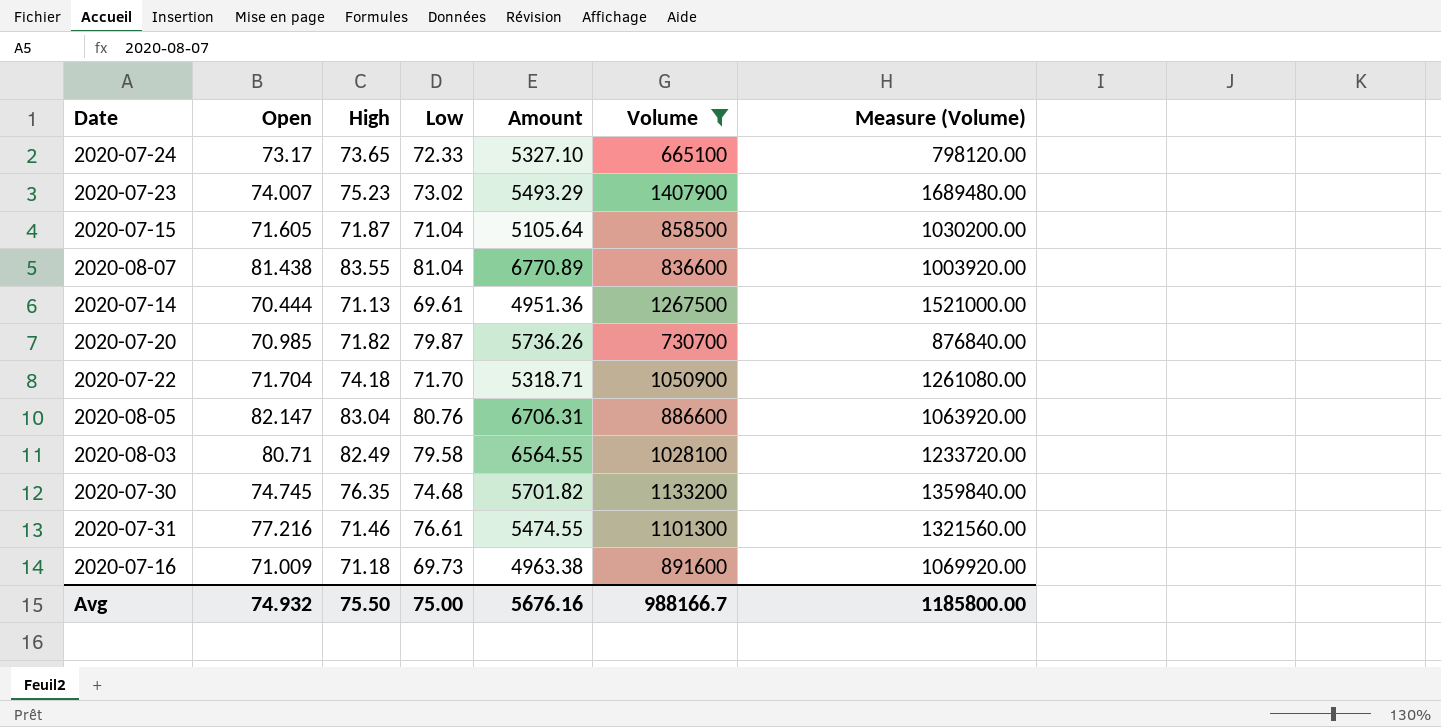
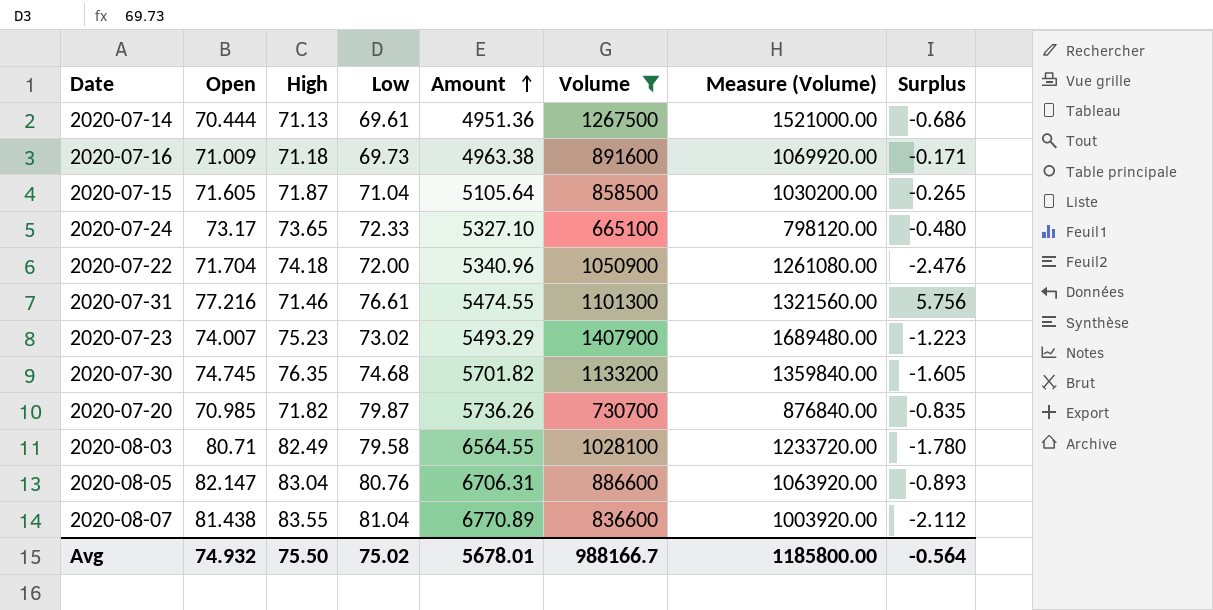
row order: none -> Amount ascending
column Surplus | formula: none -> [Open] - [High]
2020-07-22 | Low: 71.70 -> 72.00
2020-07-22 | Amount: 5318.71 -> 5340.96
Avg | Low: 75.00 -> 75.02
Avg | Amount: 5676.16 -> 5678.01

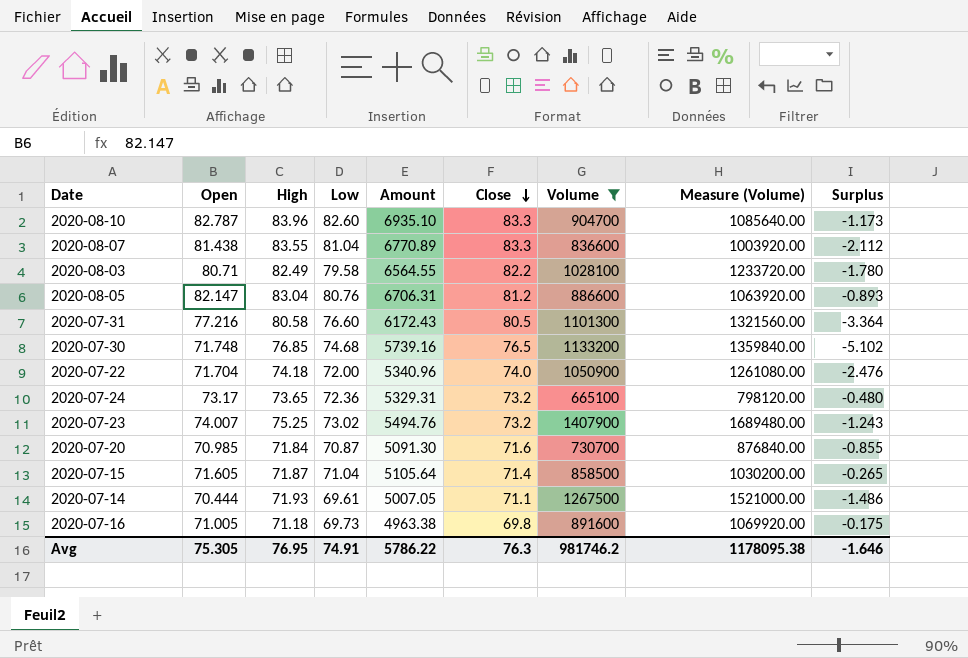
row order: Amount ascending -> Close descending
column Close | position: none -> 6
row 2020-08-10: none -> 82.787 | 83.96 | 82.60 | 6935.10 | 83.3 | 904700 | 1085640.00 | -1.173
2020-07-31 | High: 71.46 -> 80.58
2020-07-31 | Low: 76.61 -> 76.60
2020-07-31 | Amount: 5474.55 -> 6172.43
2020-07-31 | Surplus: 5.756 -> -3.364
2020-07-30 | Open: 74.745 -> 71.748
2020-07-30 | High: 76.35 -> 76.85
2020-07-30 | Amount: 5701.82 -> 5739.16
2020-07-30 | Surplus: -1.605 -> -5.102
2020-07-24 | Low: 72.33 -> 72.36
2020-07-24 | Amount: 5327.10 -> 5329.31
2020-07-23 | High: 75.23 -> 75.25
2020-07-23 | Amount: 5493.29 -> 5494.76
2020-07-23 | Surplus: -1.223 -> -1.243
2020-07-20 | High: 71.82 -> 71.84
2020-07-20 | Low: 79.87 -> 70.87
2020-07-20 | Amount: 5736.26 -> 5091.30
2020-07-20 | Surplus: -0.835 -> -0.855
2020-07-14 | High: 71.13 -> 71.93
2020-07-14 | Amount: 4951.36 -> 5007.05
2020-07-14 | Surplus: -0.686 -> -1.486
2020-07-16 | Open: 71.009 -> 71.005
2020-07-16 | Surplus: -0.171 -> -0.175
Avg | Open: 74.932 -> 75.305
Avg | High: 75.50 -> 76.95
Avg | Low: 75.02 -> 74.91
Avg | Amount: 5678.01 -> 5786.22
Avg | Volume: 988166.7 -> 981746.2
Avg | Measure (Volume): 1185800.00 -> 1178095.38
Avg | Surplus: -0.564 -> -1.646

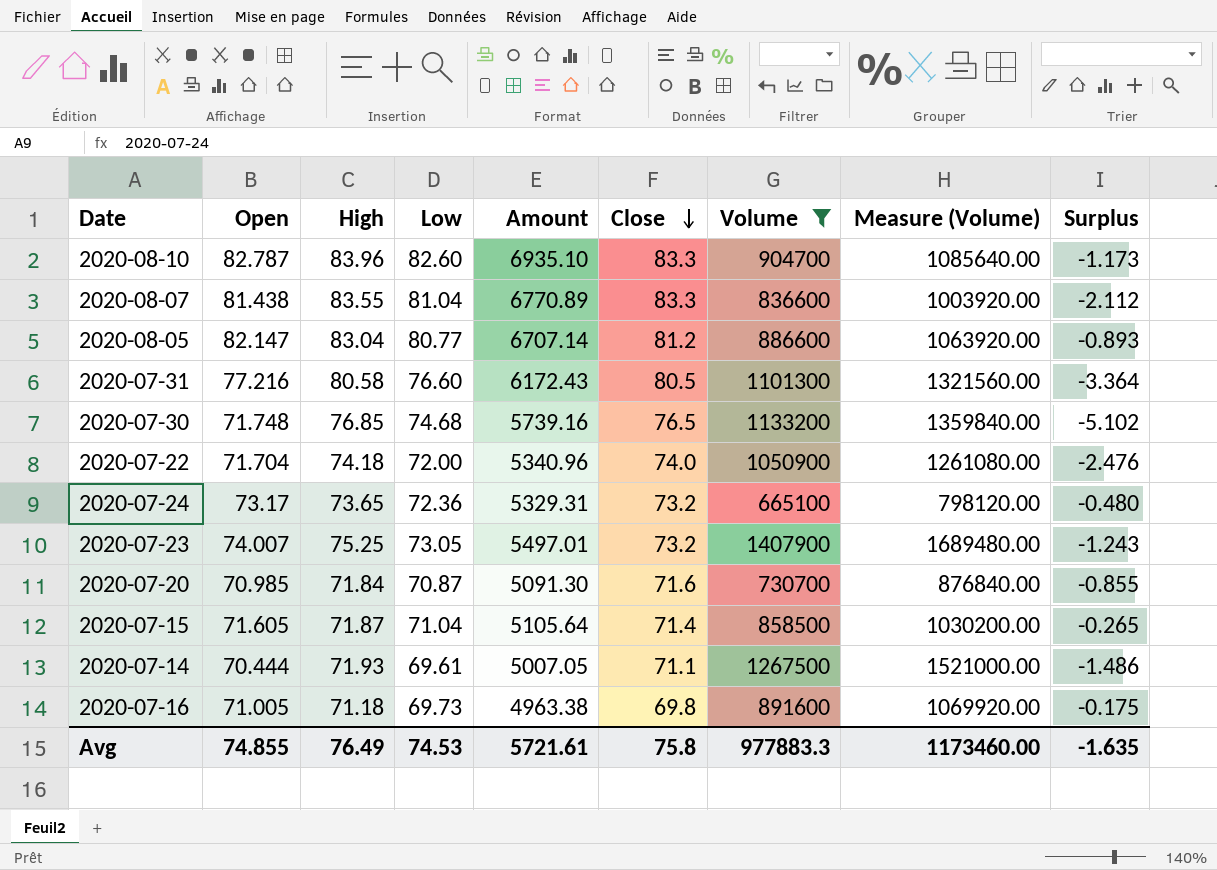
row 2020-08-03: 80.71 | 82.49 | 79.58 | 6564.55 | 82.2 | 1028100 | 1233720.00 | -1.780 -> none
2020-08-05 | Low: 80.76 -> 80.77
2020-08-05 | Amount: 6706.31 -> 6707.14
2020-07-23 | Low: 73.02 -> 73.05
2020-07-23 | Amount: 5494.76 -> 5497.01
Avg | Open: 75.305 -> 74.855
Avg | High: 76.95 -> 76.49
Avg | Low: 74.91 -> 74.53
Avg | Amount: 5786.22 -> 5721.61
Avg | Close: 76.3 -> 75.8
Avg | Volume: 981746.2 -> 977883.3
Avg | Measure (Volume): 1178095.38 -> 1173460.00
Avg | Surplus: -1.646 -> -1.635

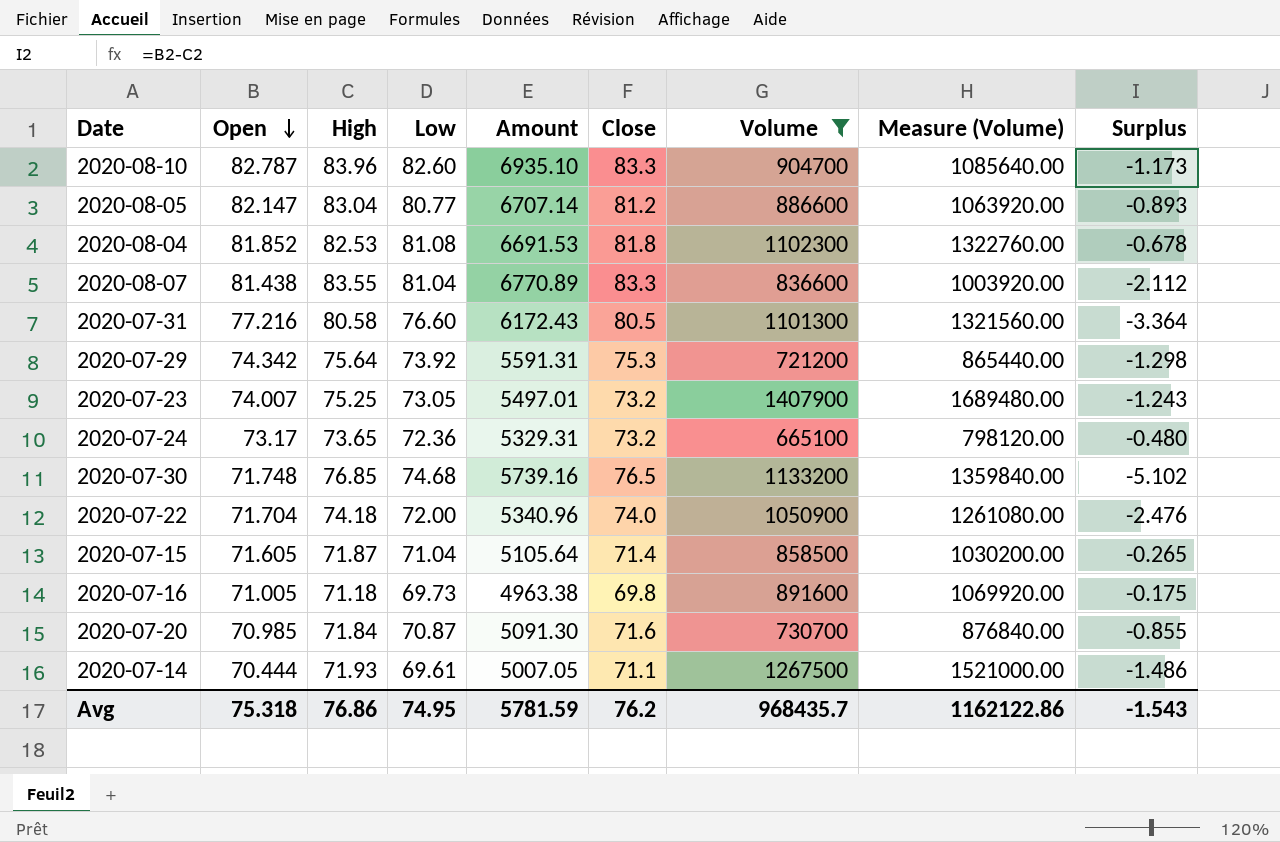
row order: Close descending -> Open descending
row 2020-08-04: none -> 81.852 | 82.53 | 81.08 | 6691.53 | 81.8 | 1102300 | 1322760.00 | -0.678
row 2020-07-29: none -> 74.342 | 75.64 | 73.92 | 5591.31 | 75.3 | 721200 | 865440.00 | -1.298
Avg | Open: 74.855 -> 75.318
Avg | High: 76.49 -> 76.86
Avg | Low: 74.53 -> 74.95
Avg | Amount: 5721.61 -> 5781.59
Avg | Close: 75.8 -> 76.2
Avg | Volume: 977883.3 -> 968435.7
Avg | Measure (Volume): 1173460.00 -> 1162122.86
Avg | Surplus: -1.635 -> -1.543

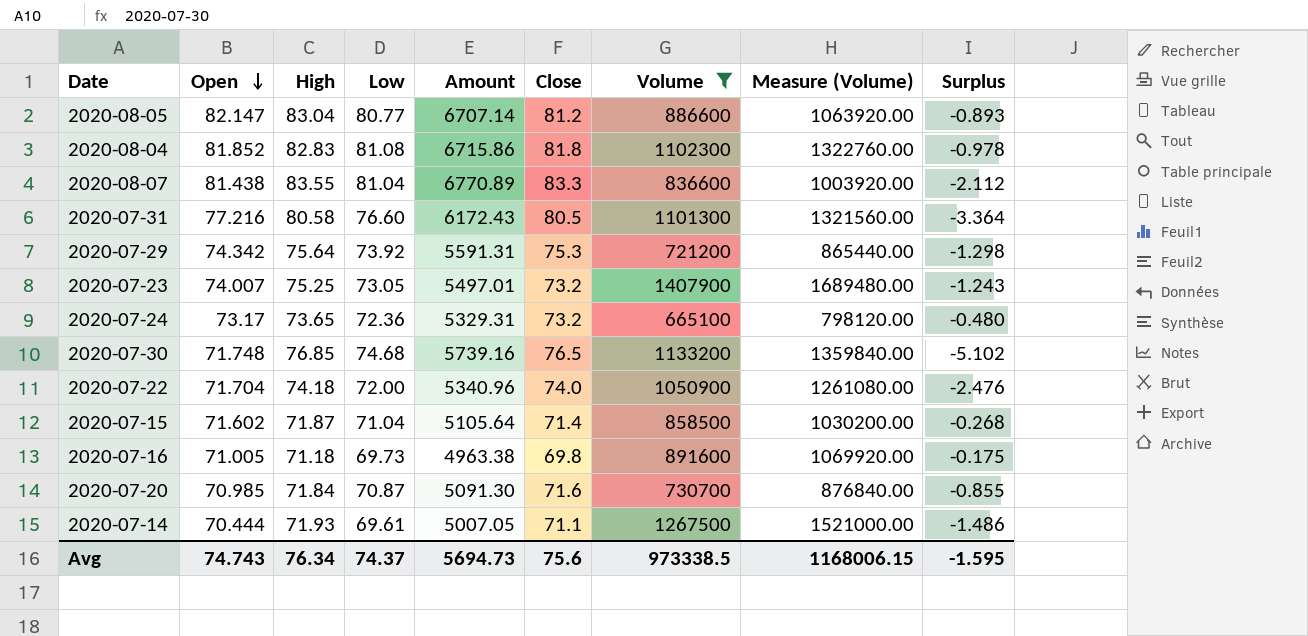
row 2020-08-10: 82.787 | 83.96 | 82.60 | 6935.10 | 83.3 | 904700 | 1085640.00 | -1.173 -> none
2020-08-04 | High: 82.53 -> 82.83
2020-08-04 | Amount: 6691.53 -> 6715.86
2020-08-04 | Surplus: -0.678 -> -0.978
2020-07-15 | Open: 71.605 -> 71.602
2020-07-15 | Surplus: -0.265 -> -0.268
Avg | Open: 75.318 -> 74.743
Avg | High: 76.86 -> 76.34
Avg | Low: 74.95 -> 74.37
Avg | Amount: 5781.59 -> 5694.73
Avg | Close: 76.2 -> 75.6
Avg | Volume: 968435.7 -> 973338.5
Avg | Measure (Volume): 1162122.86 -> 1168006.15
Avg | Surplus: -1.543 -> -1.595

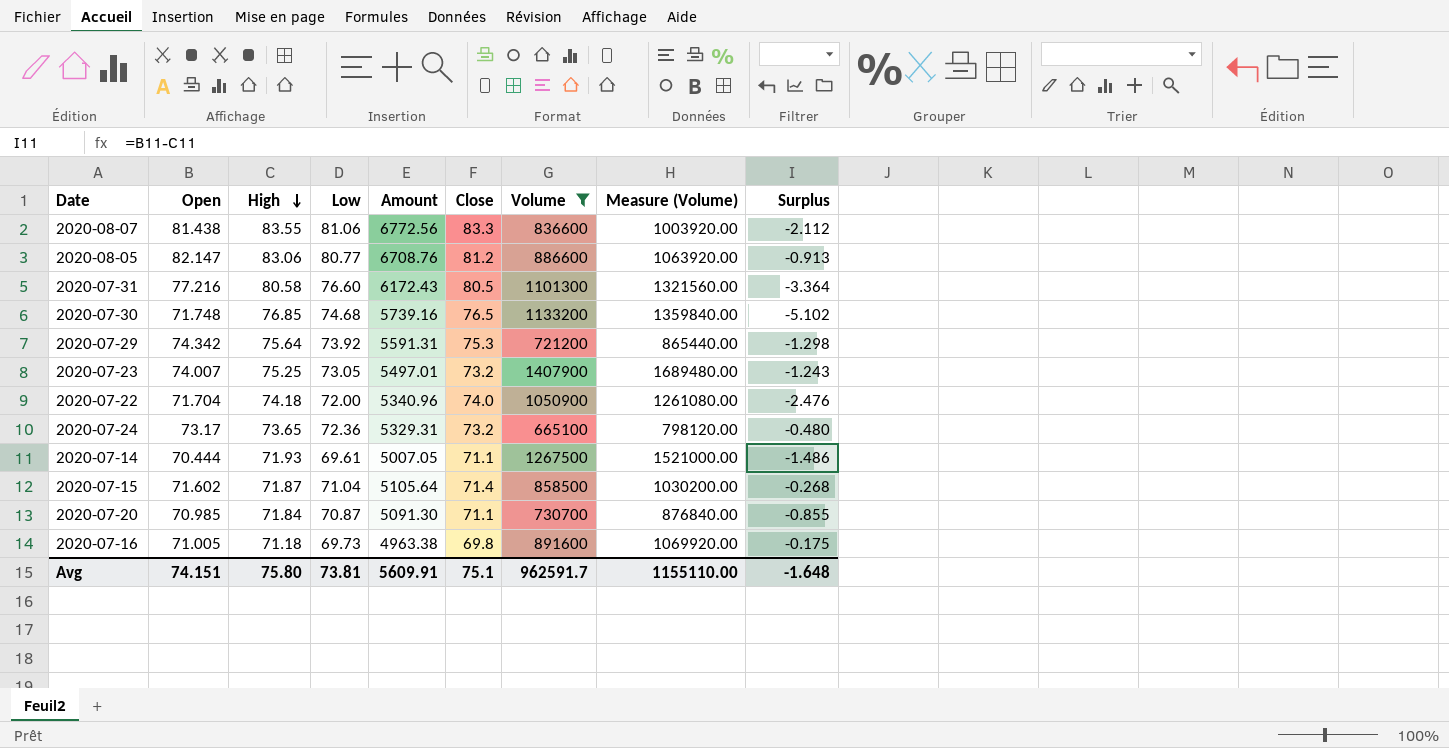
row order: Open descending -> High descending
row 2020-08-04: 81.852 | 82.83 | 81.08 | 6715.86 | 81.8 | 1102300 | 1322760.00 | -0.978 -> none
2020-08-07 | Low: 81.04 -> 81.06
2020-08-07 | Amount: 6770.89 -> 6772.56
2020-08-05 | High: 83.04 -> 83.06
2020-08-05 | Amount: 6707.14 -> 6708.76
2020-08-05 | Surplus: -0.893 -> -0.913
2020-07-20 | Close: 71.6 -> 71.1
Avg | Open: 74.743 -> 74.151
Avg | High: 76.34 -> 75.80
Avg | Low: 74.37 -> 73.81
Avg | Amount: 5694.73 -> 5609.91
Avg | Close: 75.6 -> 75.1
Avg | Volume: 973338.5 -> 962591.7
Avg | Measure (Volume): 1168006.15 -> 1155110.00
Avg | Surplus: -1.595 -> -1.648

